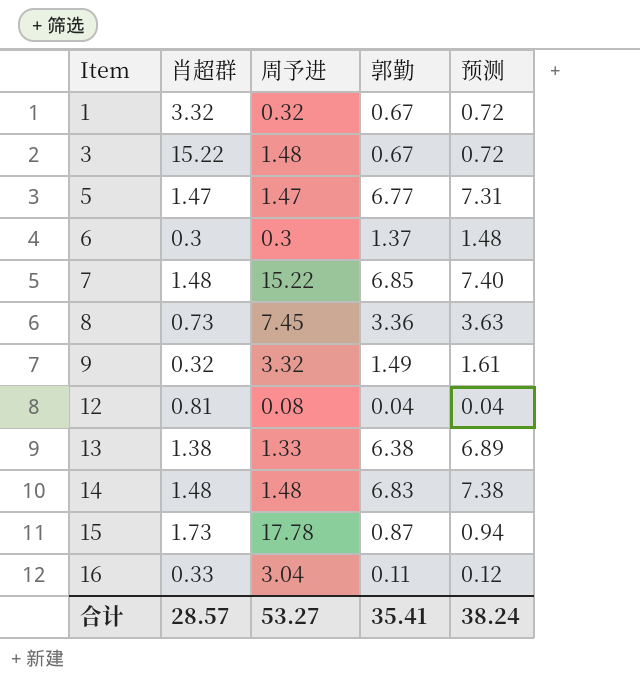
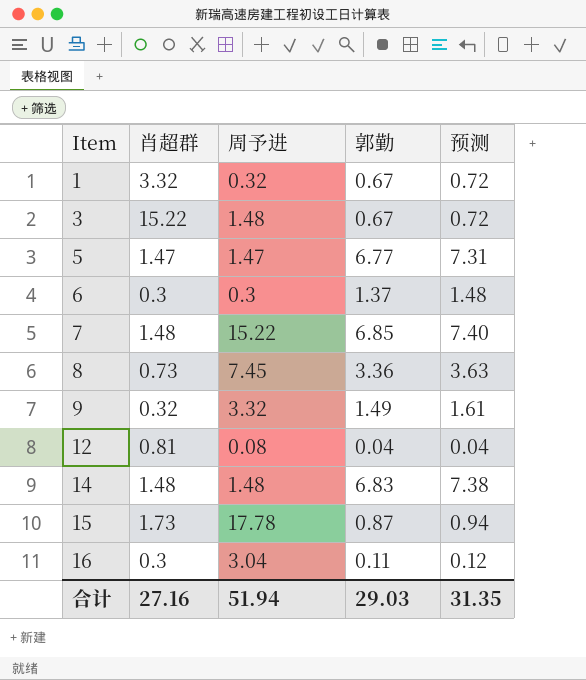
row 13: 1.38 | 1.33 | 6.38 | 6.89 -> none
16 | 肖超群: 0.33 -> 0.3
合计 | 肖超群: 28.57 -> 27.16
合计 | 周予进: 53.27 -> 51.94
合计 | 郭勤: 35.41 -> 29.03
合计 | 预测: 38.24 -> 31.35

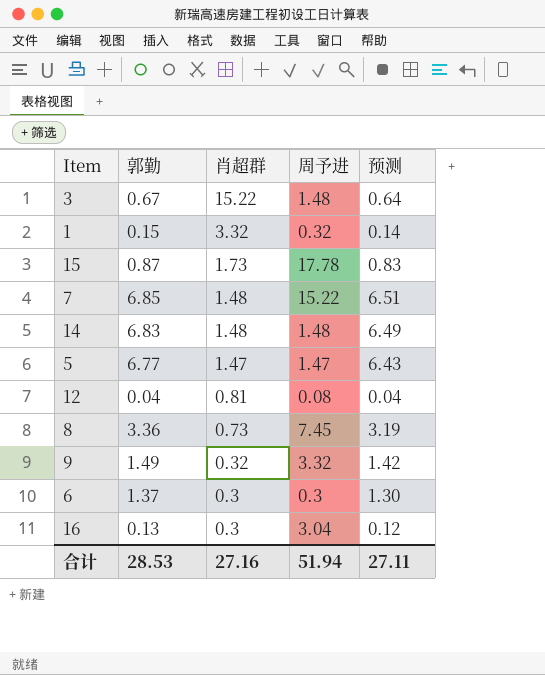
row order: Item ascending -> 肖超群 descending
column 郭勤 | position: 4 -> 2
column 预测 | formula: [郭勤] * 1.08 -> [郭勤] * 0.95
1 | 郭勤: 0.67 -> 0.15
16 | 郭勤: 0.11 -> 0.13
合计 | 郭勤: 29.03 -> 28.53
合计 | 预测: 31.35 -> 27.11

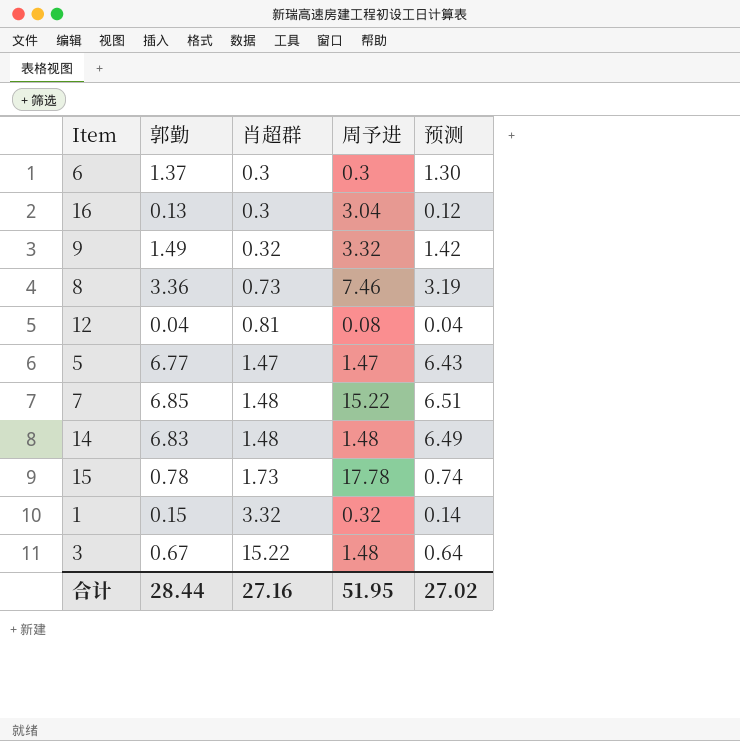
row order: 肖超群 descending -> 肖超群 ascending
8 | 周予进: 7.45 -> 7.46
15 | 郭勤: 0.87 -> 0.78
15 | 预测: 0.83 -> 0.74
合计 | 郭勤: 28.53 -> 28.44
合计 | 周予进: 51.94 -> 51.95
合计 | 预测: 27.11 -> 27.02

